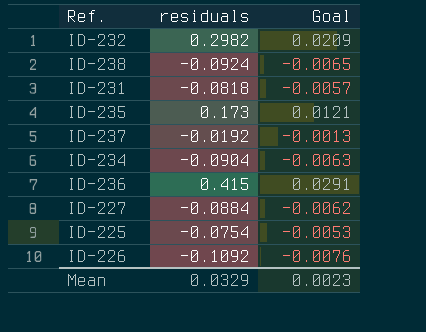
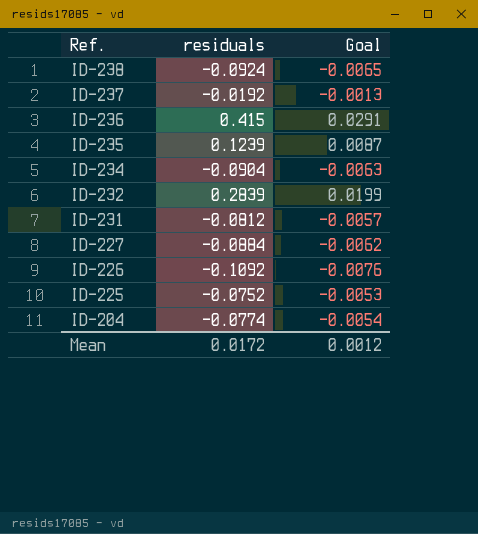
row order: none -> Ref. descending
ID-235 | residuals: 0.173 -> 0.1239
ID-235 | Goal: 0.0121 -> 0.0087
ID-232 | residuals: 0.2982 -> 0.2839
ID-232 | Goal: 0.0209 -> 0.0199
ID-231 | residuals: -0.0818 -> -0.0812
ID-225 | residuals: -0.0754 -> -0.0752
row ID-204: none -> -0.0774 | -0.0054
Mean | residuals: 0.0329 -> 0.0172
Mean | Goal: 0.0023 -> 0.0012

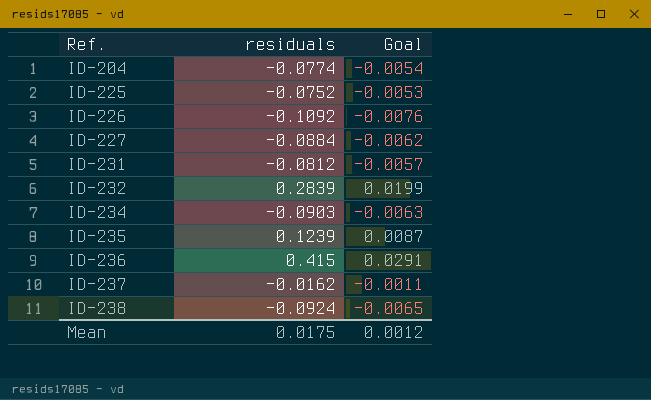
row order: Ref. descending -> Ref. ascending
ID-234 | residuals: -0.0904 -> -0.0903
ID-237 | residuals: -0.0192 -> -0.0162
ID-237 | Goal: -0.0013 -> -0.0011
Mean | residuals: 0.0172 -> 0.0175

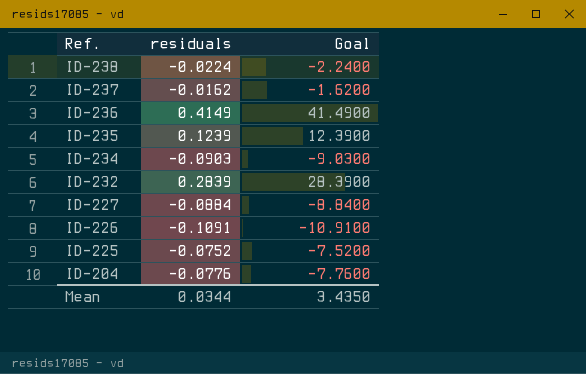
row order: Ref. ascending -> Ref. descending
column Goal | formula: [residuals] * 0.07 -> [residuals] * 100
row ID-231: -0.0812 | -0.0057 -> none
ID-238 | residuals: -0.0924 -> -0.0224
ID-236 | residuals: 0.415 -> 0.4149
ID-226 | residuals: -0.1092 -> -0.1091
ID-204 | residuals: -0.0774 -> -0.0776
Mean | residuals: 0.0175 -> 0.0344
Mean | Goal: 0.0012 -> 3.4350

